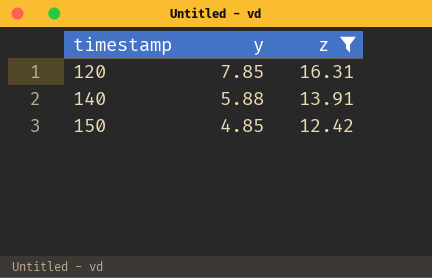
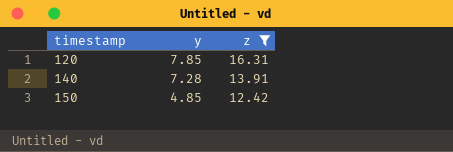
140 | y: 5.88 -> 7.28

